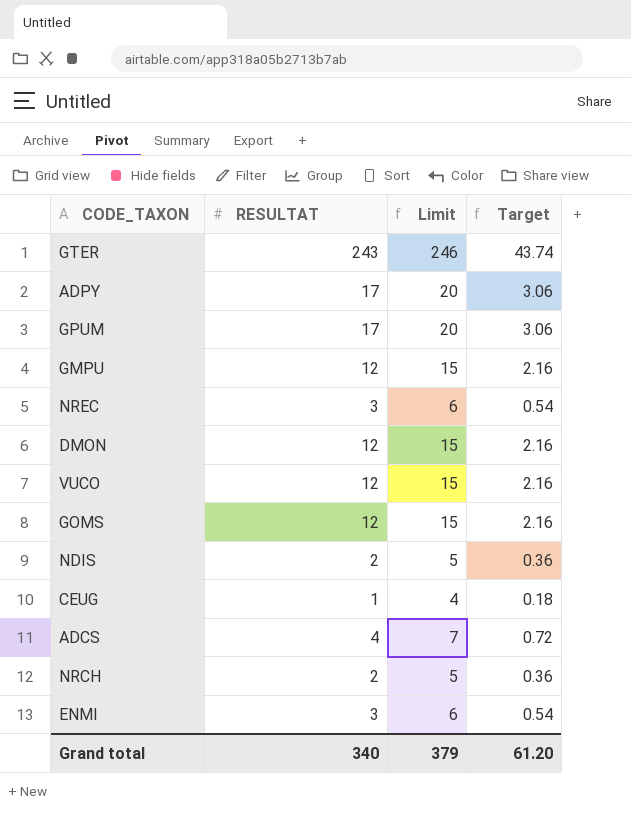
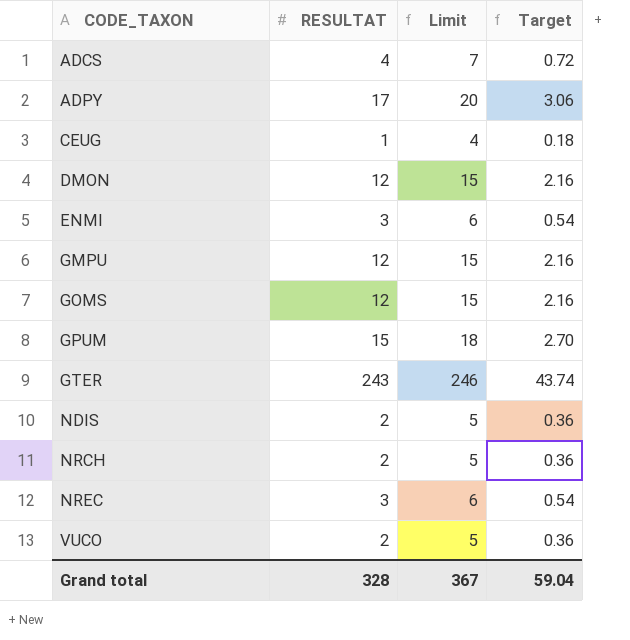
row order: none -> CODE_TAXON ascending
GPUM | RESULTAT: 17 -> 15
GPUM | Limit: 20 -> 18
GPUM | Target: 3.06 -> 2.70
VUCO | RESULTAT: 12 -> 2
VUCO | Limit: 15 -> 5
VUCO | Target: 2.16 -> 0.36
Grand total | RESULTAT: 340 -> 328
Grand total | Limit: 379 -> 367
Grand total | Target: 61.20 -> 59.04

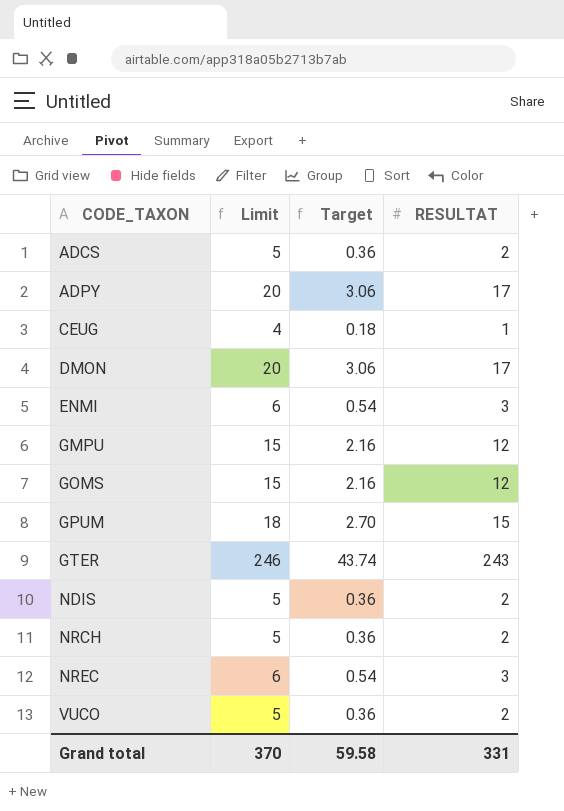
column RESULTAT | position: 2 -> 4
ADCS | Limit: 7 -> 5
ADCS | Target: 0.72 -> 0.36
ADCS | RESULTAT: 4 -> 2
DMON | Limit: 15 -> 20
DMON | Target: 2.16 -> 3.06
DMON | RESULTAT: 12 -> 17
Grand total | Limit: 367 -> 370
Grand total | Target: 59.04 -> 59.58
Grand total | RESULTAT: 328 -> 331

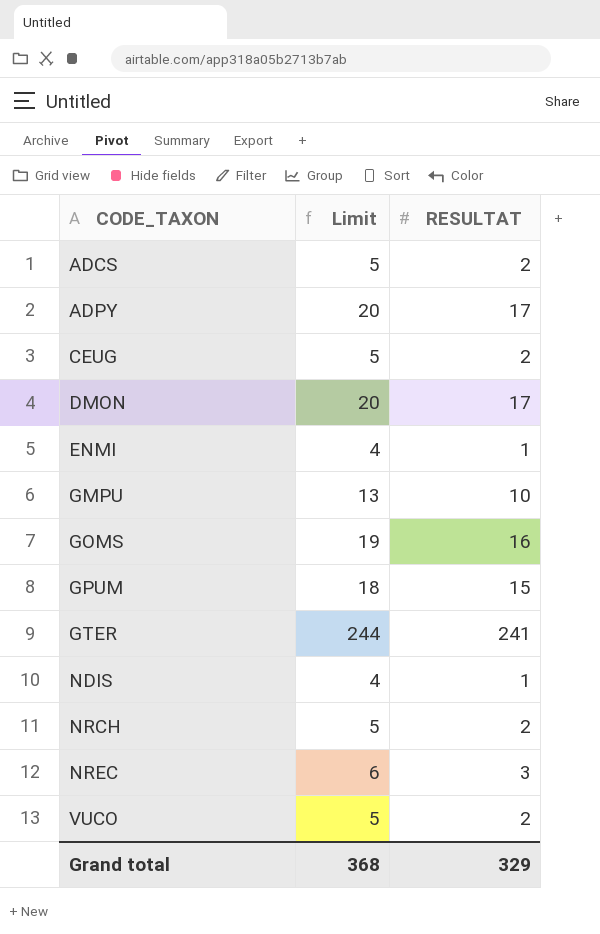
column Target | formula: [RESULTAT] * 0.18 -> none
CEUG | Limit: 4 -> 5
CEUG | RESULTAT: 1 -> 2
ENMI | Limit: 6 -> 4
ENMI | RESULTAT: 3 -> 1
GMPU | Limit: 15 -> 13
GMPU | RESULTAT: 12 -> 10
GOMS | Limit: 15 -> 19
GOMS | RESULTAT: 12 -> 16
GTER | Limit: 246 -> 244
GTER | RESULTAT: 243 -> 241
NDIS | Limit: 5 -> 4
NDIS | RESULTAT: 2 -> 1
Grand total | Limit: 370 -> 368
Grand total | RESULTAT: 331 -> 329

